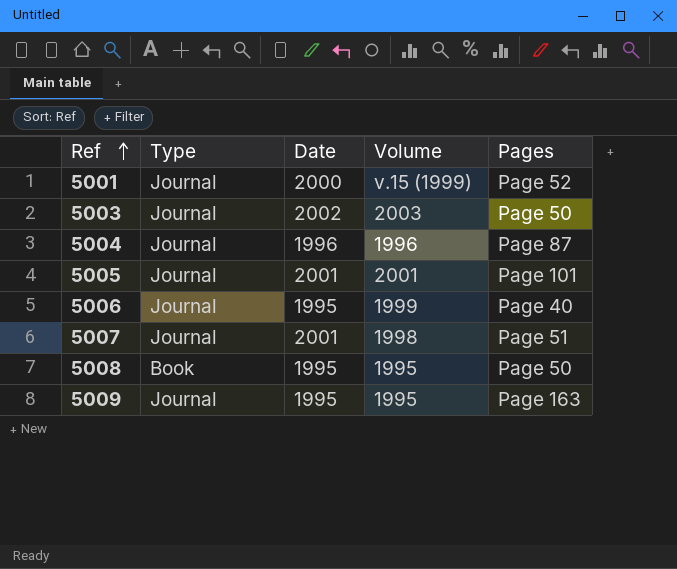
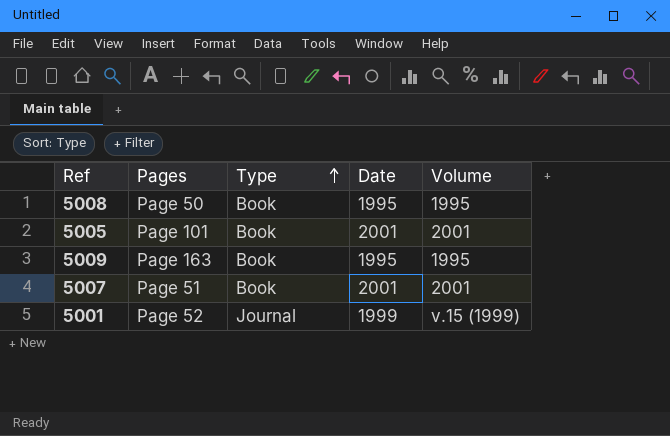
row order: Ref ascending -> Type ascending
column Pages | position: 5 -> 2
row 5003: Journal | 2002 | 2003 | Page 50 -> none
row 5004: Journal | 1996 | 1996 | Page 87 -> none
row 5006: Journal | 1995 | 1999 | Page 40 -> none
5005 | Type: Journal -> Book
5009 | Type: Journal -> Book
5007 | Type: Journal -> Book
5007 | Volume: 1998 -> 2001
5001 | Date: 2000 -> 1999

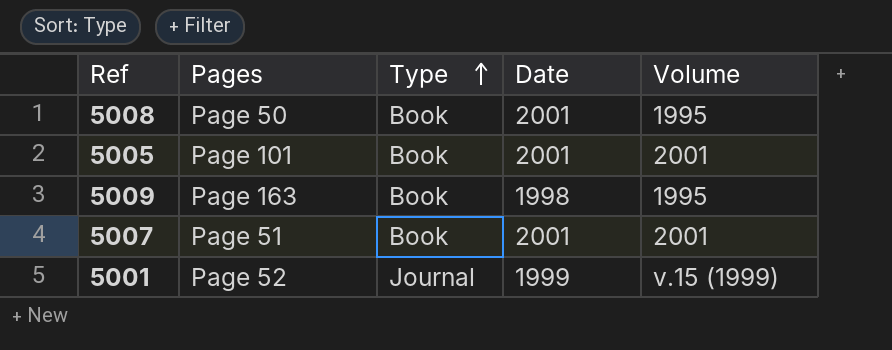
5008 | Date: 1995 -> 2001
5009 | Date: 1995 -> 1998

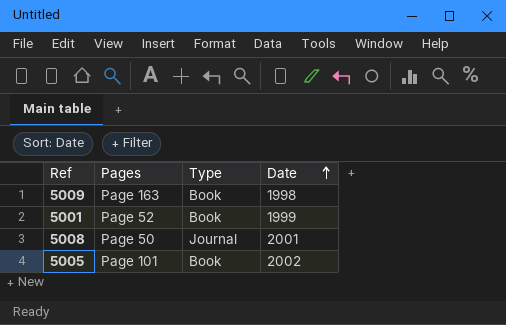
row order: Type ascending -> Date ascending
column Volume | position: 5 -> none
row 5007: Page 51 | Book | 2001 | 2001 -> none
5001 | Type: Journal -> Book
5008 | Type: Book -> Journal
5005 | Date: 2001 -> 2002

